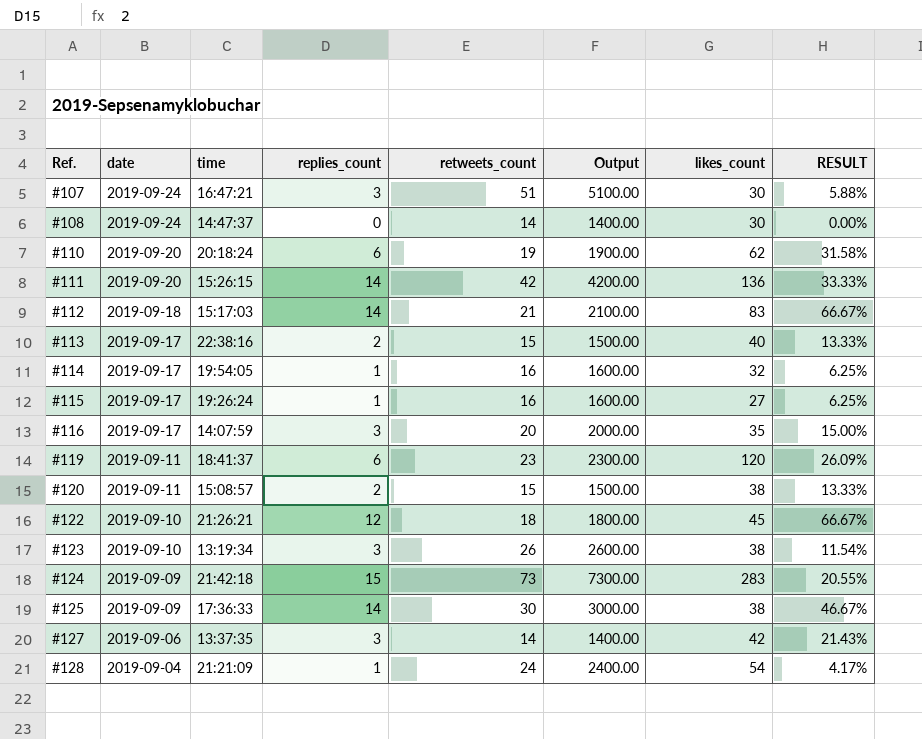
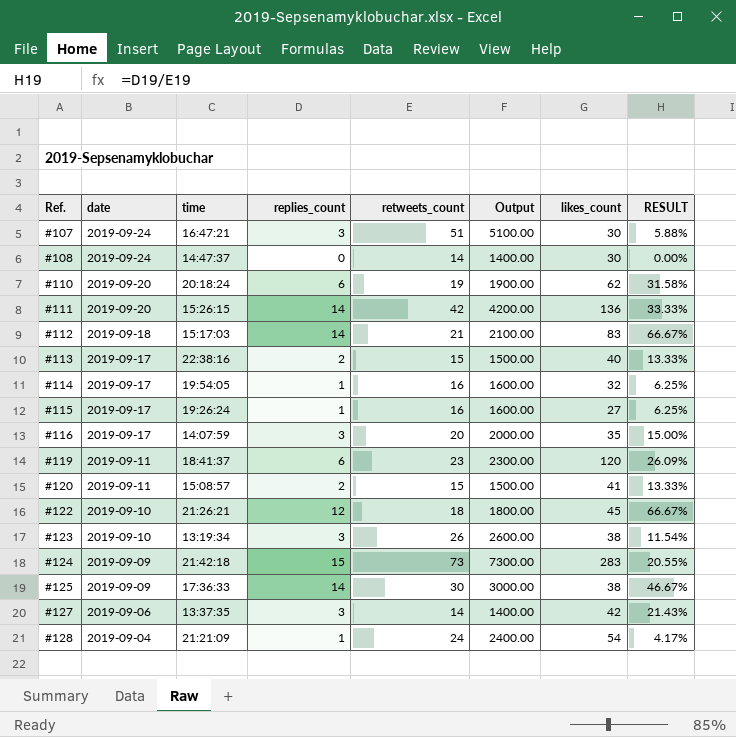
#120 | likes_count: 38 -> 41

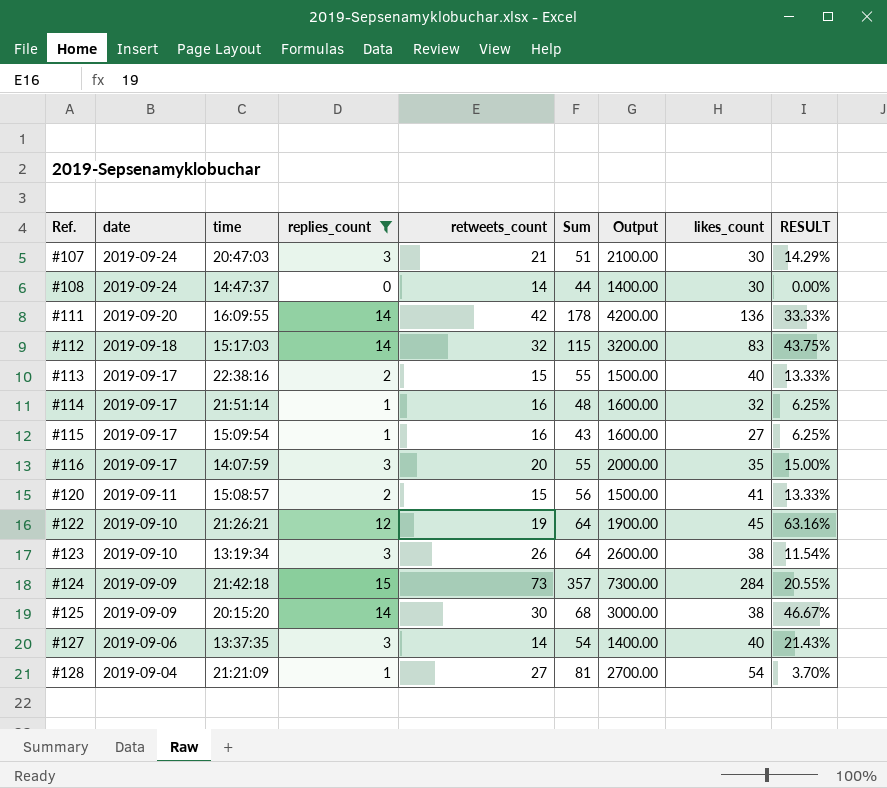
filter: none -> replies_count != 6
column Sum | formula: none -> [retweets_count] + [likes_count]
#107 | time: 16:47:21 -> 20:47:03
#107 | retweets_count: 51 -> 21
#107 | Output: 5100.00 -> 2100.00
#107 | RESULT: 5.88% -> 14.29%
#111 | time: 15:26:15 -> 16:09:55
#112 | retweets_count: 21 -> 32
#112 | Output: 2100.00 -> 3200.00
#112 | RESULT: 66.67% -> 43.75%
#114 | time: 19:54:05 -> 21:51:14
#115 | time: 19:26:24 -> 15:09:54
#122 | retweets_count: 18 -> 19
#122 | Output: 1800.00 -> 1900.00
#122 | RESULT: 66.67% -> 63.16%
#124 | likes_count: 283 -> 284
#125 | time: 17:36:33 -> 20:15:20
#127 | likes_count: 42 -> 40
#128 | retweets_count: 24 -> 27
#128 | Output: 2400.00 -> 2700.00
#128 | RESULT: 4.17% -> 3.70%

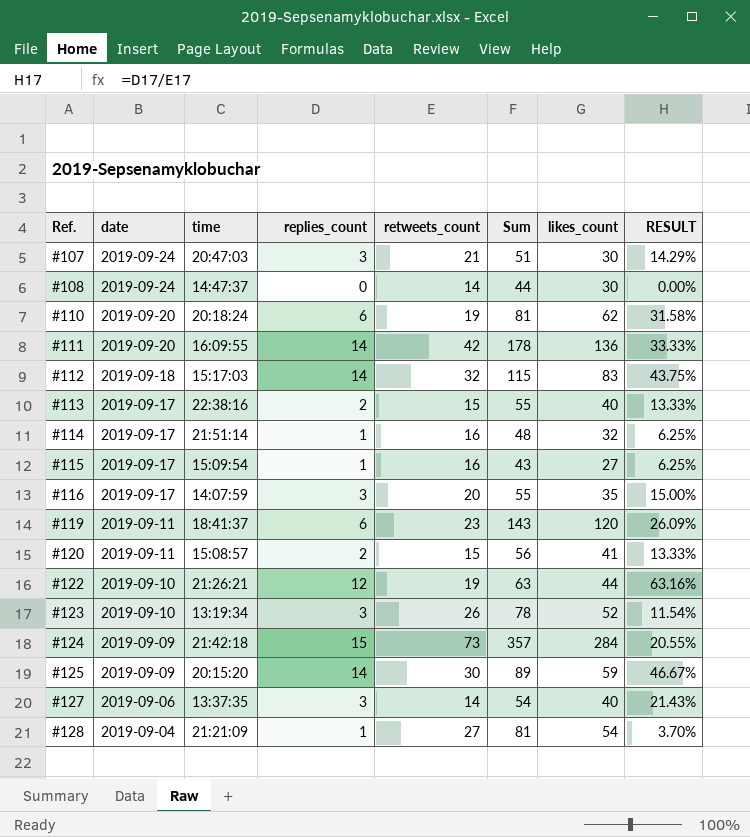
filter: replies_count != 6 -> none
column Output | formula: [retweets_count] * 100 -> none
#122 | Sum: 64 -> 63
#122 | likes_count: 45 -> 44
#123 | Sum: 64 -> 78
#123 | likes_count: 38 -> 52
#125 | Sum: 68 -> 89
#125 | likes_count: 38 -> 59

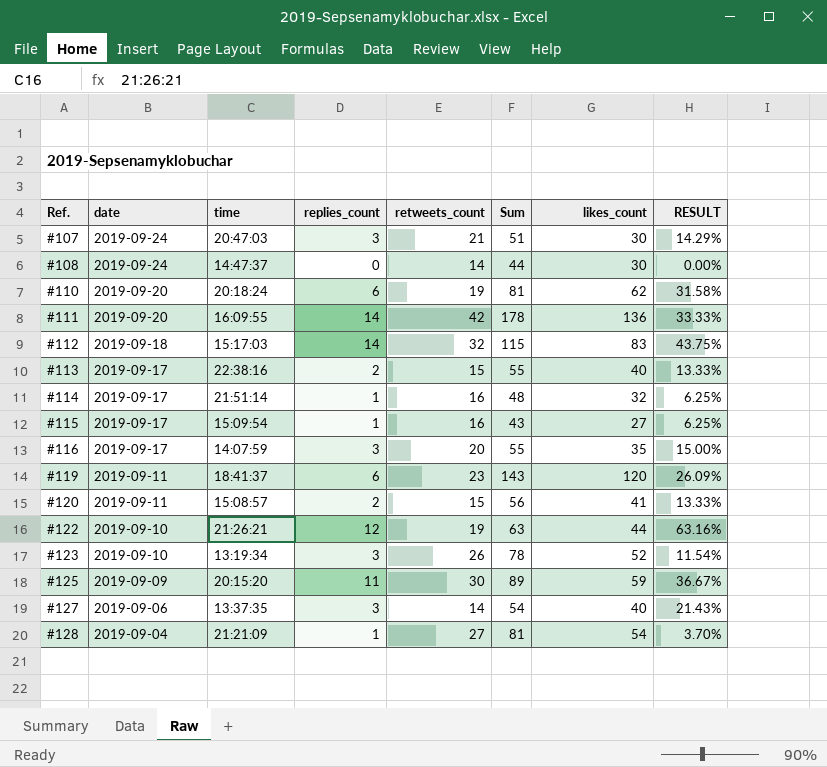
row #124: 2019-09-09 | 21:42:18 | 15 | 73 | 357 | 284 | 20.55% -> none
#125 | replies_count: 14 -> 11
#125 | RESULT: 46.67% -> 36.67%

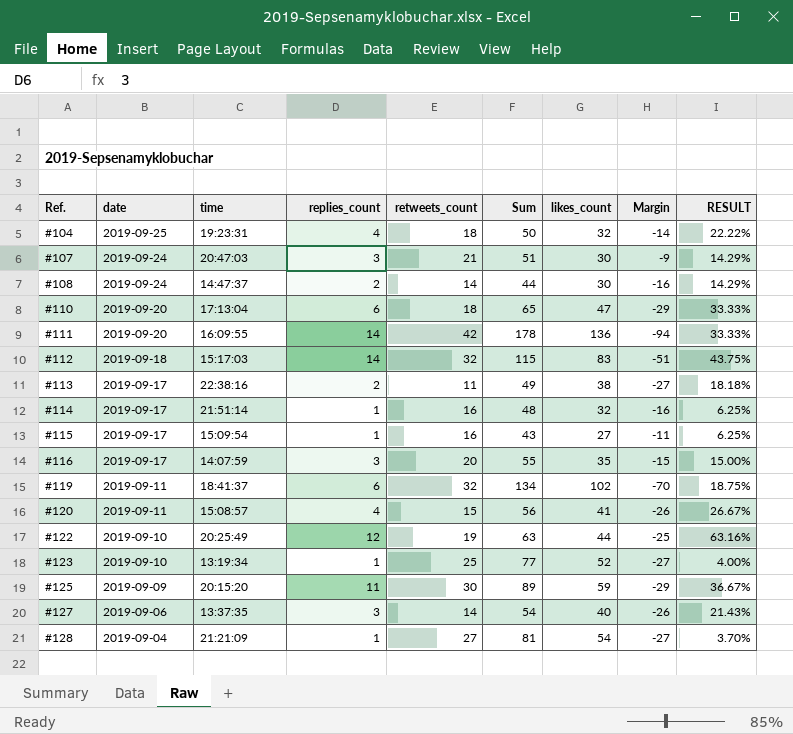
column Margin | formula: none -> [retweets_count] - [likes_count]
row #104: none -> 2019-09-25 | 19:23:31 | 4 | 18 | 50 | 32 | -14 | 22.22%
#108 | replies_count: 0 -> 2
#108 | RESULT: 0.00% -> 14.29%
#110 | time: 20:18:24 -> 17:13:04
#110 | retweets_count: 19 -> 18
#110 | Sum: 81 -> 65
#110 | likes_count: 62 -> 47
#110 | RESULT: 31.58% -> 33.33%
#113 | retweets_count: 15 -> 11
#113 | Sum: 55 -> 49
#113 | likes_count: 40 -> 38
#113 | RESULT: 13.33% -> 18.18%
#119 | retweets_count: 23 -> 32
#119 | Sum: 143 -> 134
#119 | likes_count: 120 -> 102
#119 | RESULT: 26.09% -> 18.75%
#120 | replies_count: 2 -> 4
#120 | RESULT: 13.33% -> 26.67%
#122 | time: 21:26:21 -> 20:25:49
#123 | replies_count: 3 -> 1
#123 | retweets_count: 26 -> 25
#123 | Sum: 78 -> 77
#123 | RESULT: 11.54% -> 4.00%

